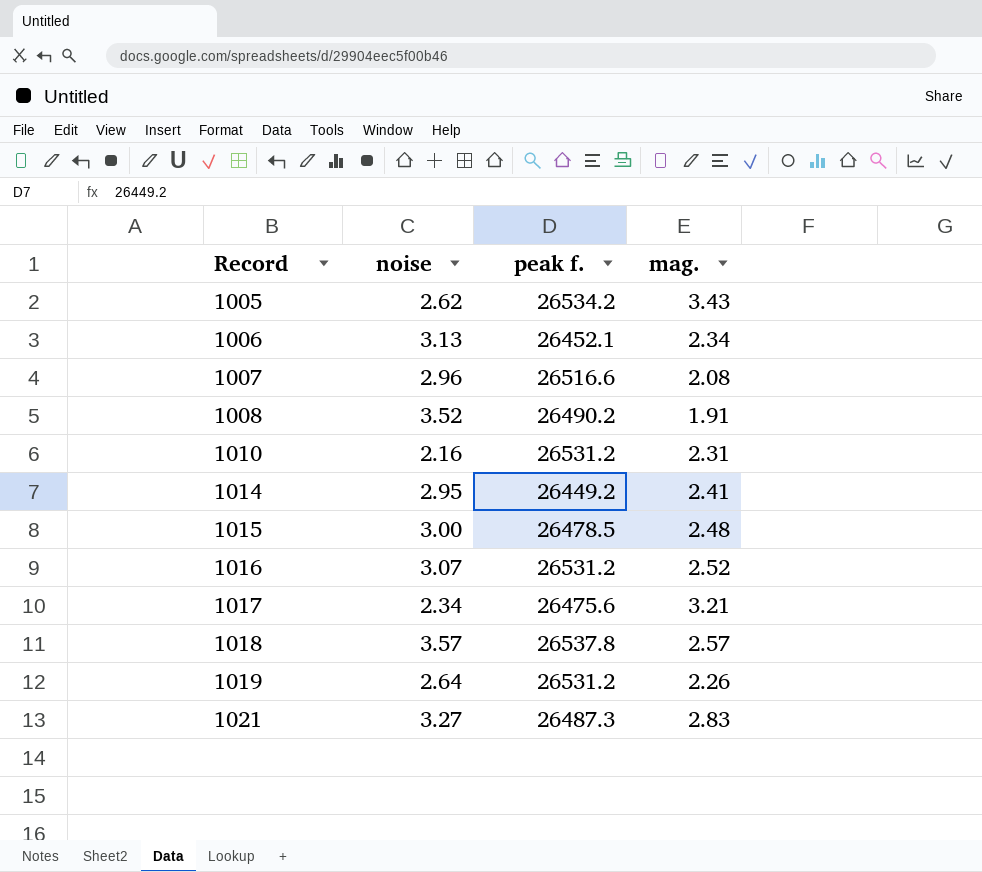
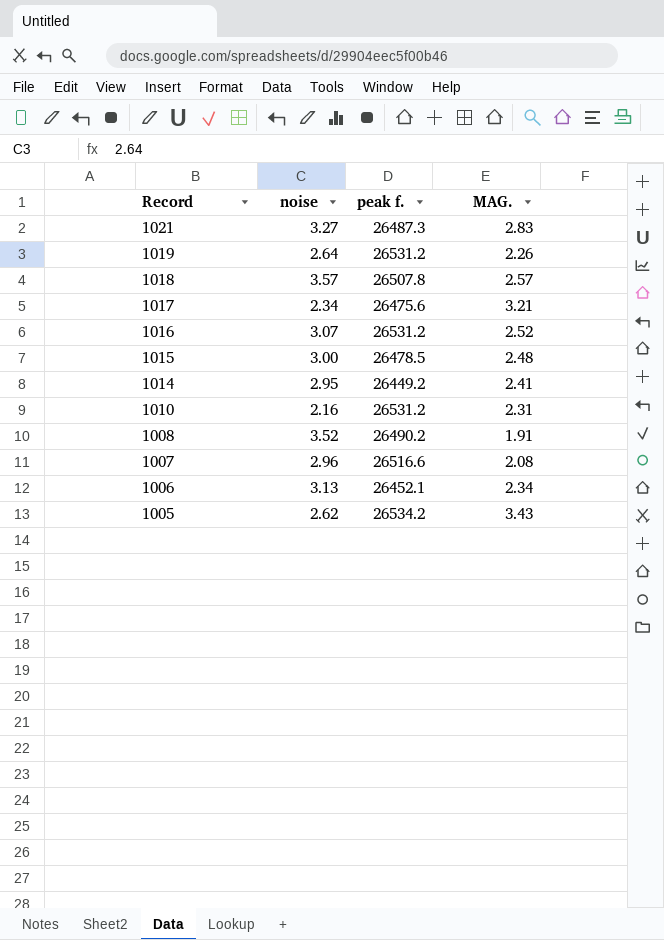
row order: Record ascending -> Record descending
column name: mag. -> MAG.
1018 | peak f.: 26537.8 -> 26507.8

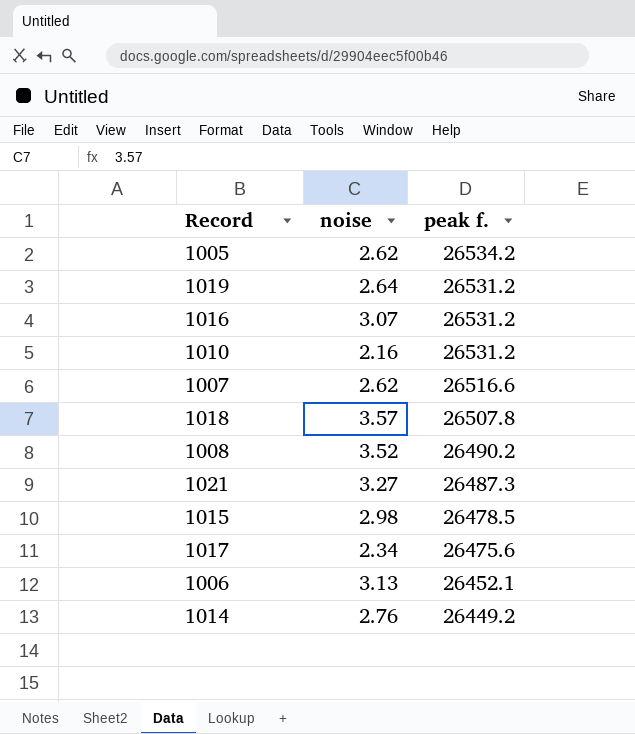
row order: Record descending -> peak f. descending
column MAG. | position: 4 -> none
1007 | noise: 2.96 -> 2.62
1015 | noise: 3.00 -> 2.98
1014 | noise: 2.95 -> 2.76

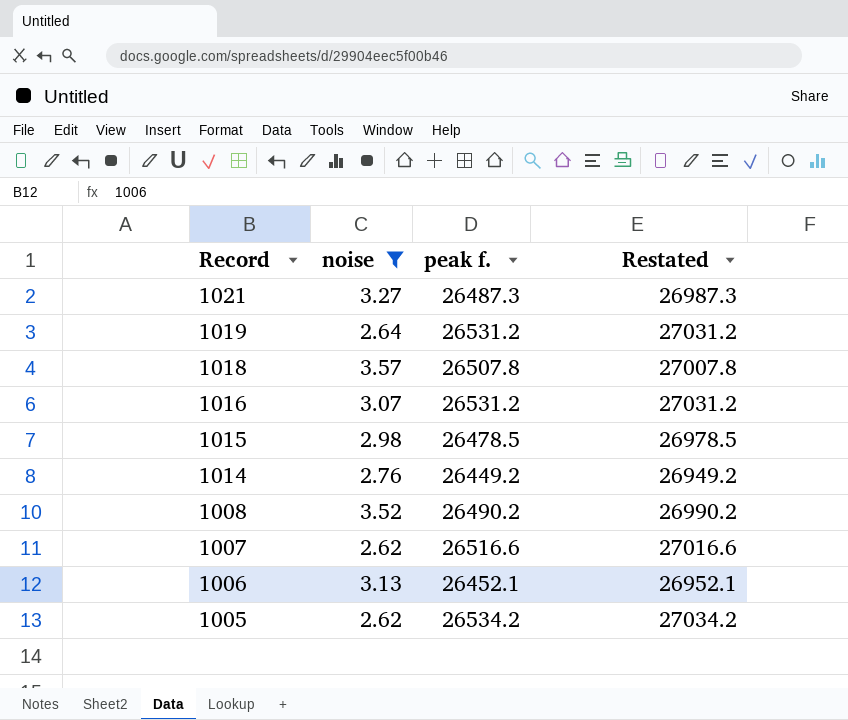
filter: none -> noise >= 2.62
row order: peak f. descending -> Record descending
column Restated | formula: none -> [peak f.] + 500

